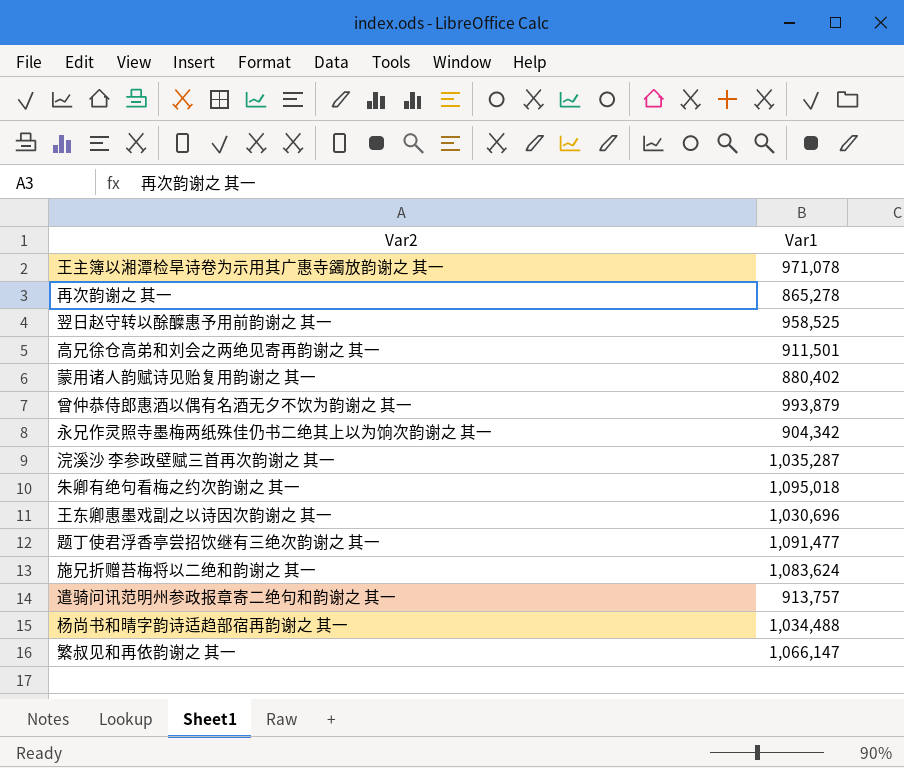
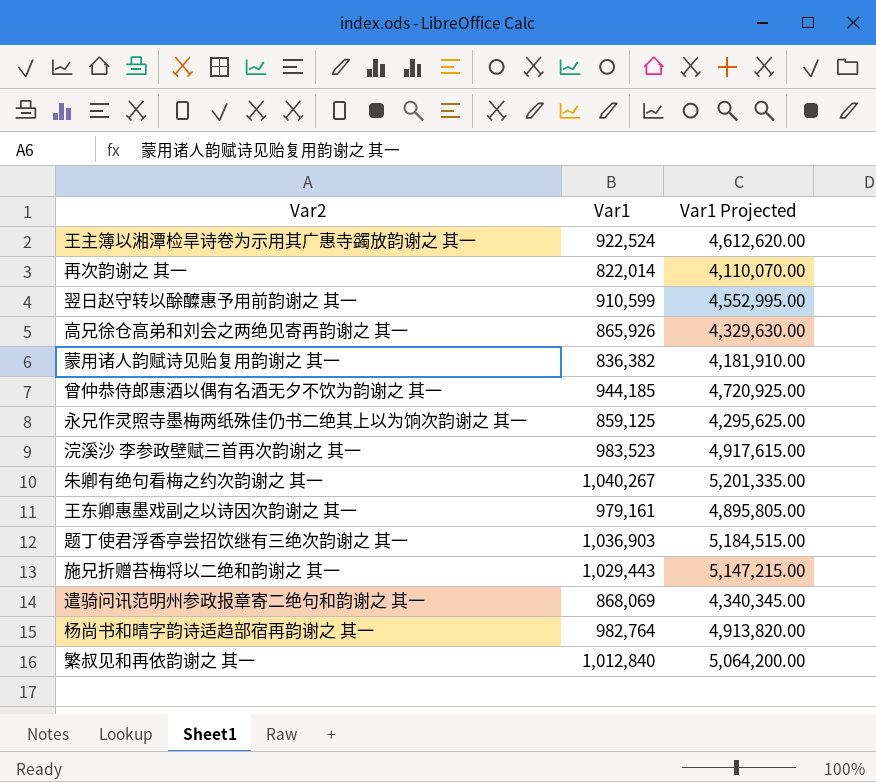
column Var1 Projected | formula: none -> [Var1] * 5
王主簿以湘潭检旱诗卷为示用其广惠寺蠲放韵谢之 其一 | Var1: 971,078 -> 922,524
再次韵谢之 其一 | Var1: 865,278 -> 822,014
翌日赵守转以酴醾惠予用前韵谢之 其一 | Var1: 958,525 -> 910,599
高兄徐仓高弟和刘会之两绝见寄再韵谢之 其一 | Var1: 911,501 -> 865,926
蒙用诸人韵赋诗见贻复用韵谢之 其一 | Var1: 880,402 -> 836,382
曾仲恭侍郎惠酒以偶有名酒无夕不饮为韵谢之 其一 | Var1: 993,879 -> 944,185
永兄作灵照寺墨梅两纸殊佳仍书二绝其上以为饷次韵谢之 其一 | Var1: 904,342 -> 859,125
浣溪沙 李参政壁赋三首再次韵谢之 其一 | Var1: 1,035,287 -> 983,523
朱卿有绝句看梅之约次韵谢之 其一 | Var1: 1,095,018 -> 1,040,267
王东卿惠墨戏副之以诗因次韵谢之 其一 | Var1: 1,030,696 -> 979,161
题丁使君浮香亭尝招饮继有三绝次韵谢之 其一 | Var1: 1,091,477 -> 1,036,903
施兄折赠苔梅将以二绝和韵谢之 其一 | Var1: 1,083,624 -> 1,029,443
遣骑问讯范明州参政报章寄二绝句和韵谢之 其一 | Var1: 913,757 -> 868,069
杨尚书和晴字韵诗适趋部宿再韵谢之 其一 | Var1: 1,034,488 -> 982,764
繁叔见和再依韵谢之 其一 | Var1: 1,066,147 -> 1,012,840

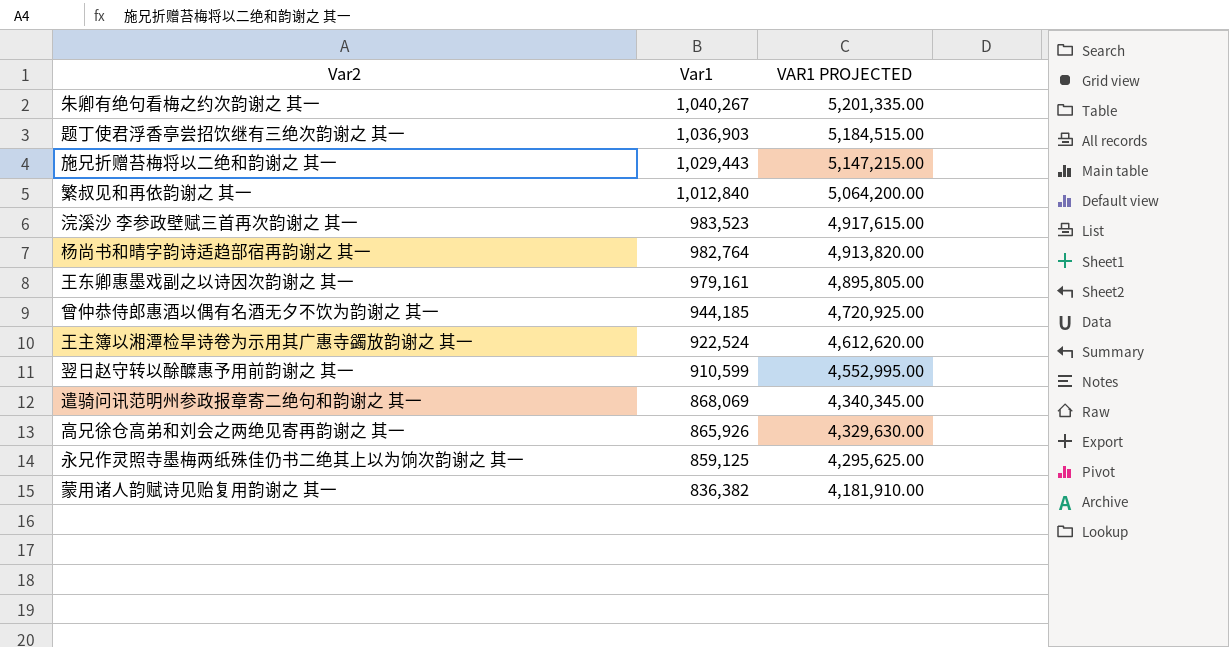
row order: none -> Var1 descending
column name: Var1 Projected -> VAR1 PROJECTED
row 再次韵谢之 其一: 822,014 | 4,110,070.00 -> none

